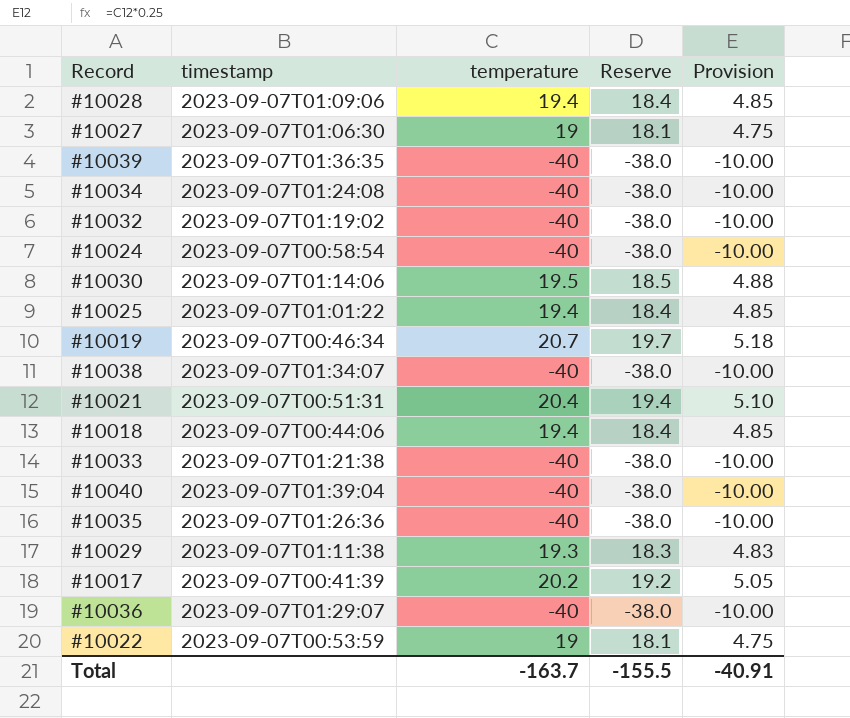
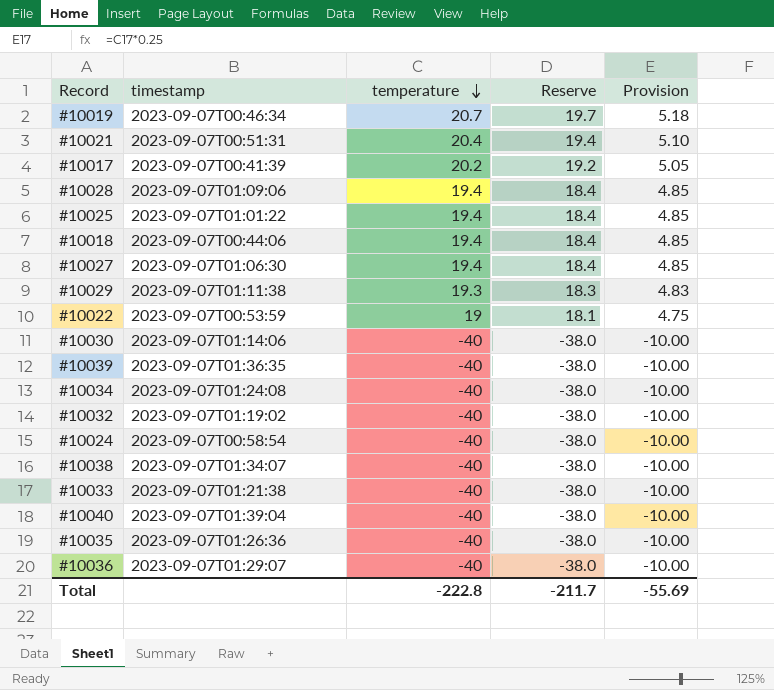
row order: none -> temperature descending
#10027 | temperature: 19 -> 19.4
#10027 | Reserve: 18.1 -> 18.4
#10027 | Provision: 4.75 -> 4.85
#10030 | temperature: 19.5 -> -40
#10030 | Reserve: 18.5 -> -38.0
#10030 | Provision: 4.88 -> -10.00
Total | temperature: -163.7 -> -222.8
Total | Reserve: -155.5 -> -211.7
Total | Provision: -40.91 -> -55.69

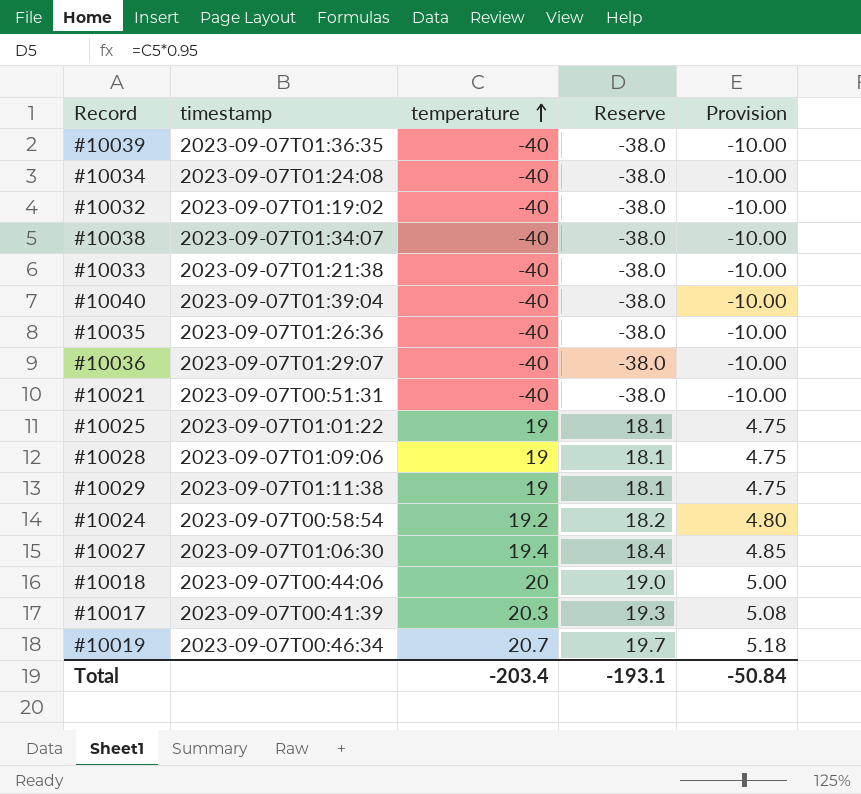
row order: temperature descending -> temperature ascending
row #10022: 2023-09-07T00:53:59 | 19 | 18.1 | 4.75 -> none
row #10030: 2023-09-07T01:14:06 | -40 | -38.0 | -10.00 -> none
#10021 | temperature: 20.4 -> -40
#10021 | Reserve: 19.4 -> -38.0
#10021 | Provision: 5.10 -> -10.00
#10025 | temperature: 19.4 -> 19
#10025 | Reserve: 18.4 -> 18.1
#10025 | Provision: 4.85 -> 4.75
#10028 | temperature: 19.4 -> 19
#10028 | Reserve: 18.4 -> 18.1
#10028 | Provision: 4.85 -> 4.75
#10029 | temperature: 19.3 -> 19
#10029 | Reserve: 18.3 -> 18.1
#10029 | Provision: 4.83 -> 4.75
#10024 | temperature: -40 -> 19.2
#10024 | Reserve: -38.0 -> 18.2
#10024 | Provision: -10.00 -> 4.80
#10018 | temperature: 19.4 -> 20
#10018 | Reserve: 18.4 -> 19.0
#10018 | Provision: 4.85 -> 5.00
#10017 | temperature: 20.2 -> 20.3
#10017 | Reserve: 19.2 -> 19.3
#10017 | Provision: 5.05 -> 5.08
Total | temperature: -222.8 -> -203.4
Total | Reserve: -211.7 -> -193.1
Total | Provision: -55.69 -> -50.84

